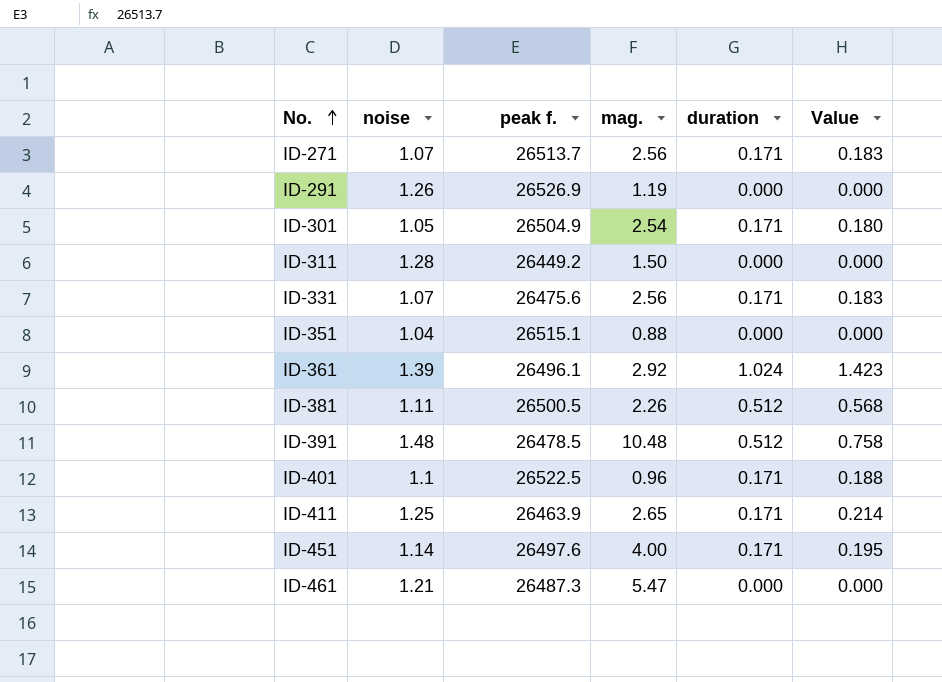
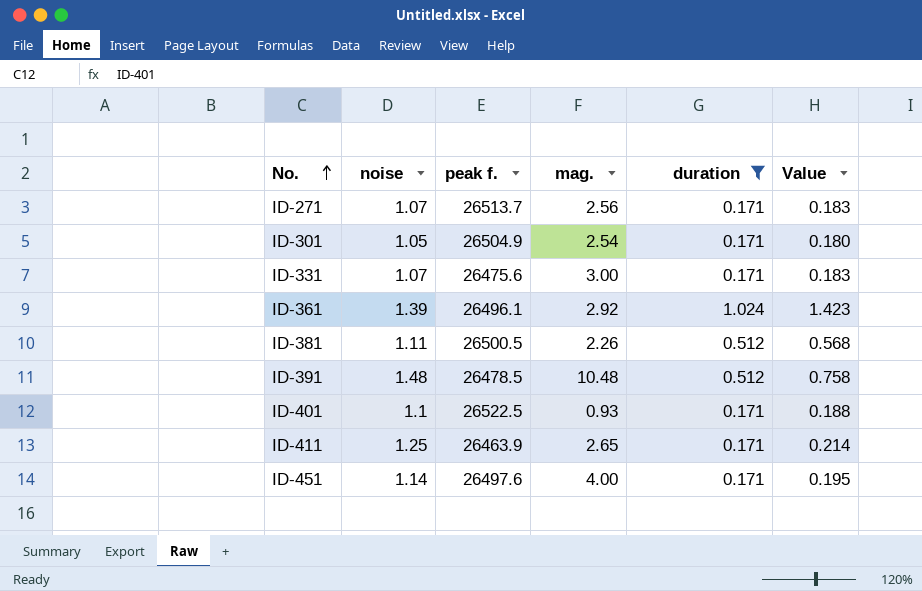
filter: none -> duration != 0.000
ID-331 | mag.: 2.56 -> 3.00
ID-401 | mag.: 0.96 -> 0.93

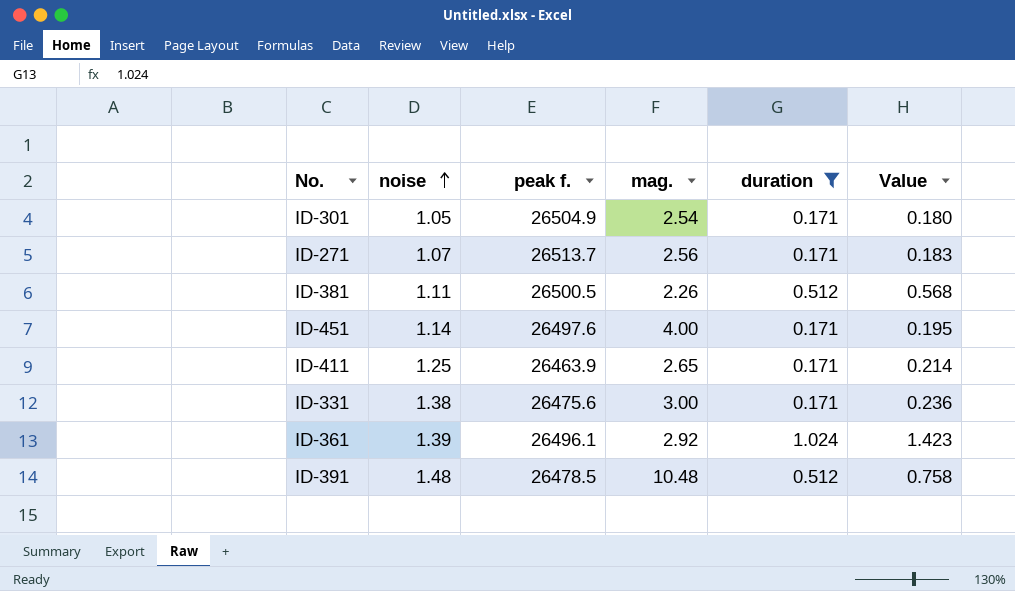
row order: No. ascending -> noise ascending
row ID-401: 1.1 | 26522.5 | 0.93 | 0.171 | 0.188 -> none
ID-331 | noise: 1.07 -> 1.38
ID-331 | Value: 0.183 -> 0.236

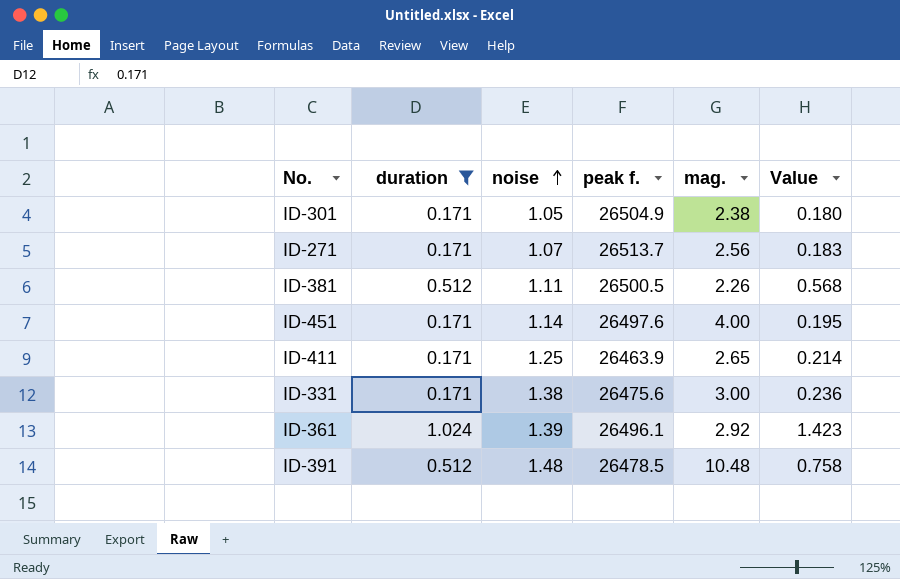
column duration | position: 5 -> 2
ID-301 | mag.: 2.54 -> 2.38

